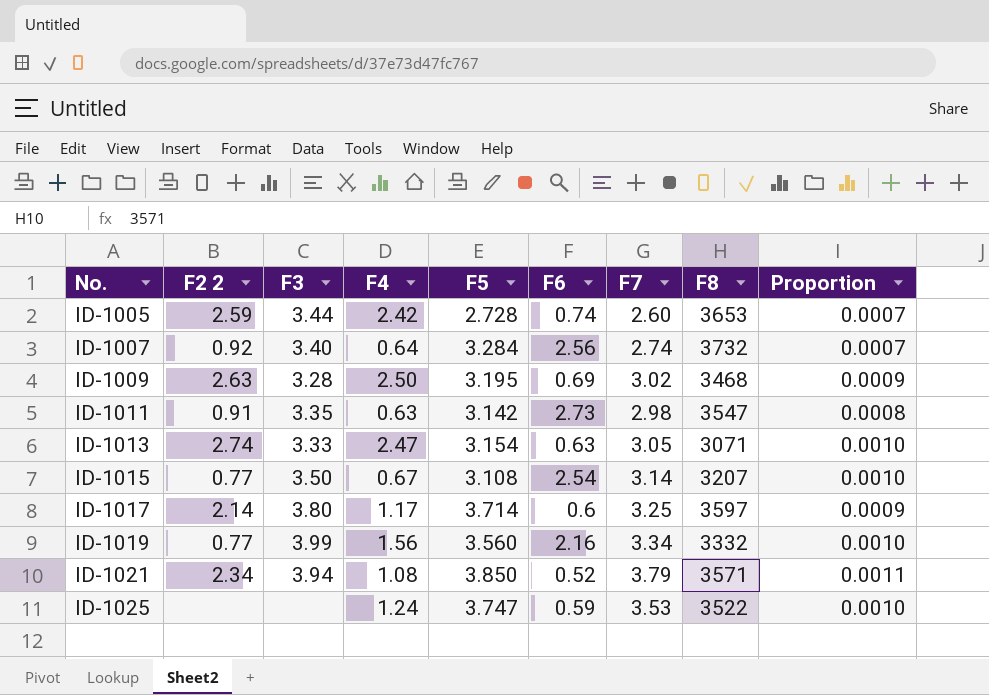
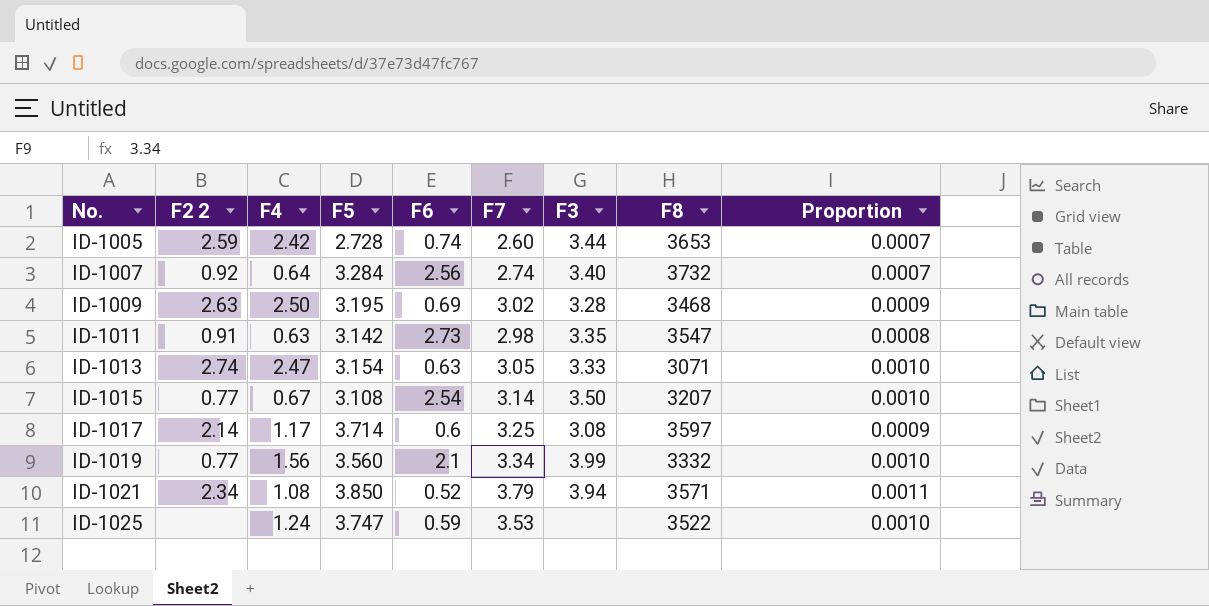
column F3 | position: 3 -> 7
ID-1017 | F3: 3.80 -> 3.08
ID-1019 | F6: 2.16 -> 2.1

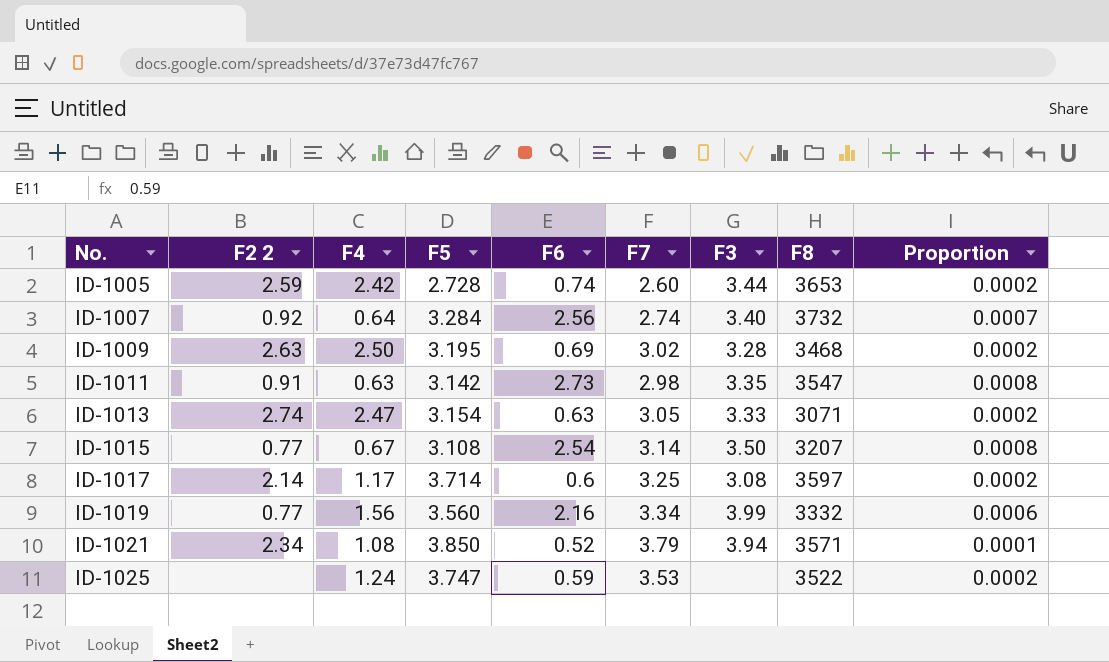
column Proportion | formula: [F7] / [F8] -> [F6] / [F8]
ID-1019 | F6: 2.1 -> 2.16

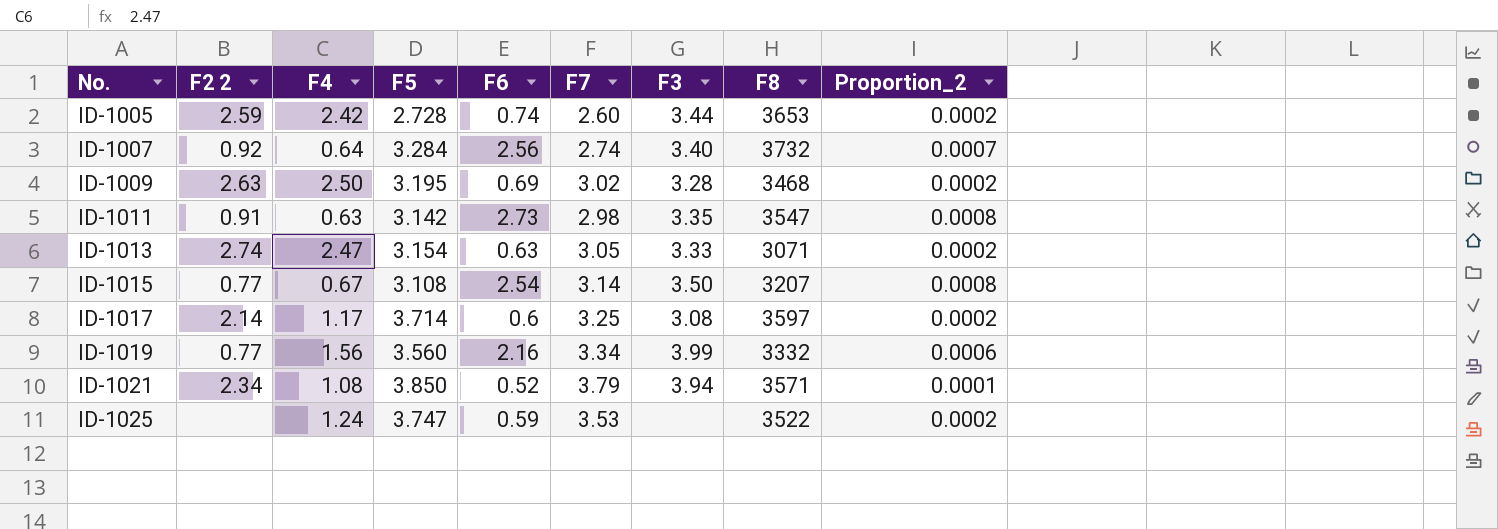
column name: Proportion -> Proportion_2

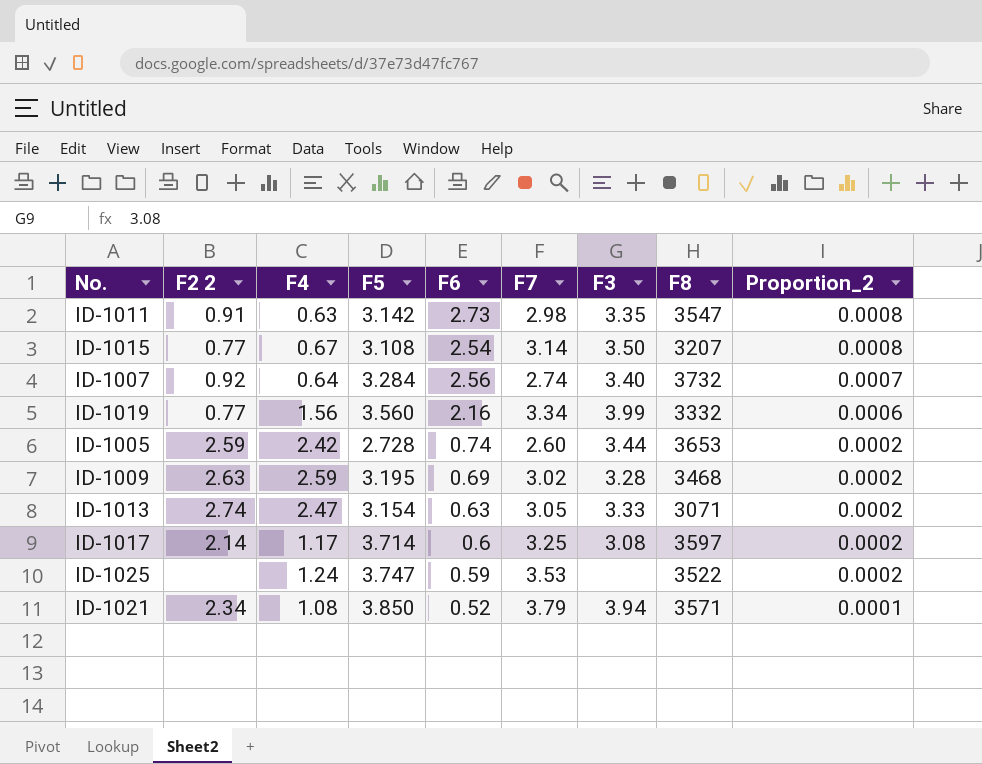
row order: No. ascending -> Proportion_2 descending
ID-1009 | F4: 2.50 -> 2.59

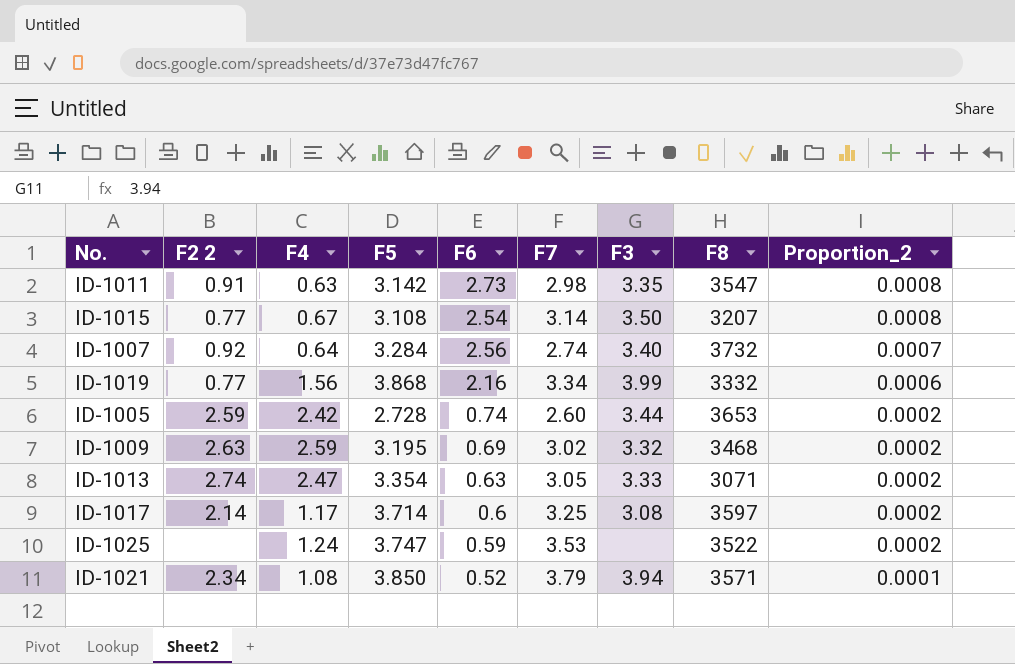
ID-1019 | F5: 3.560 -> 3.868
ID-1009 | F3: 3.28 -> 3.32
ID-1013 | F5: 3.154 -> 3.354

